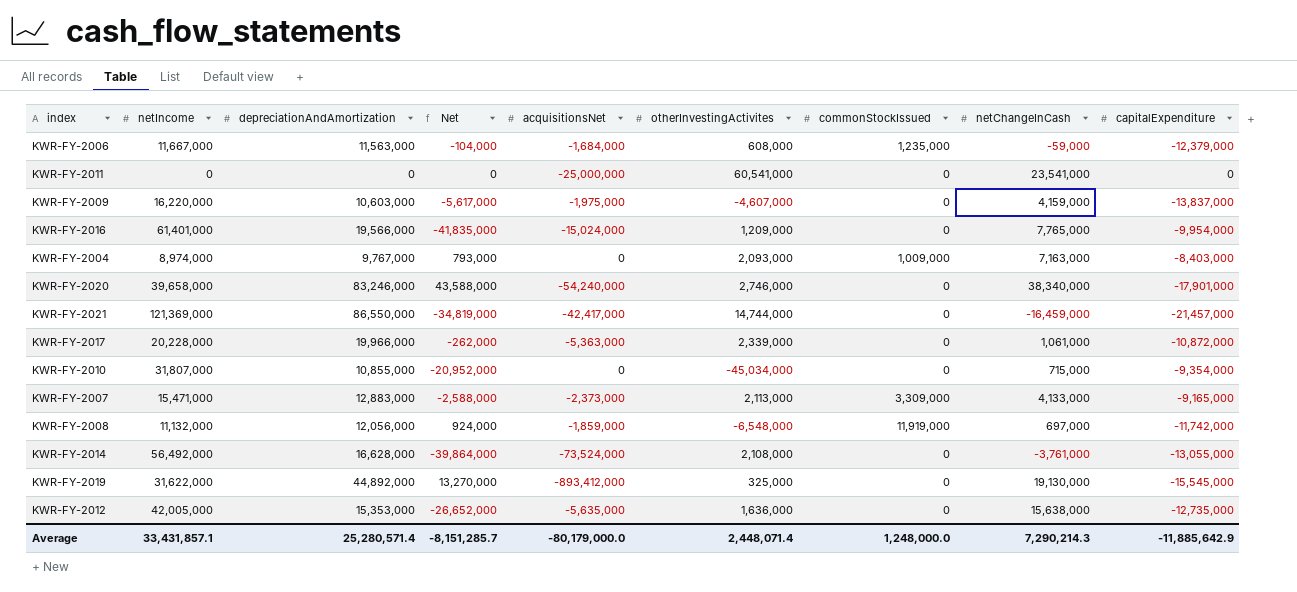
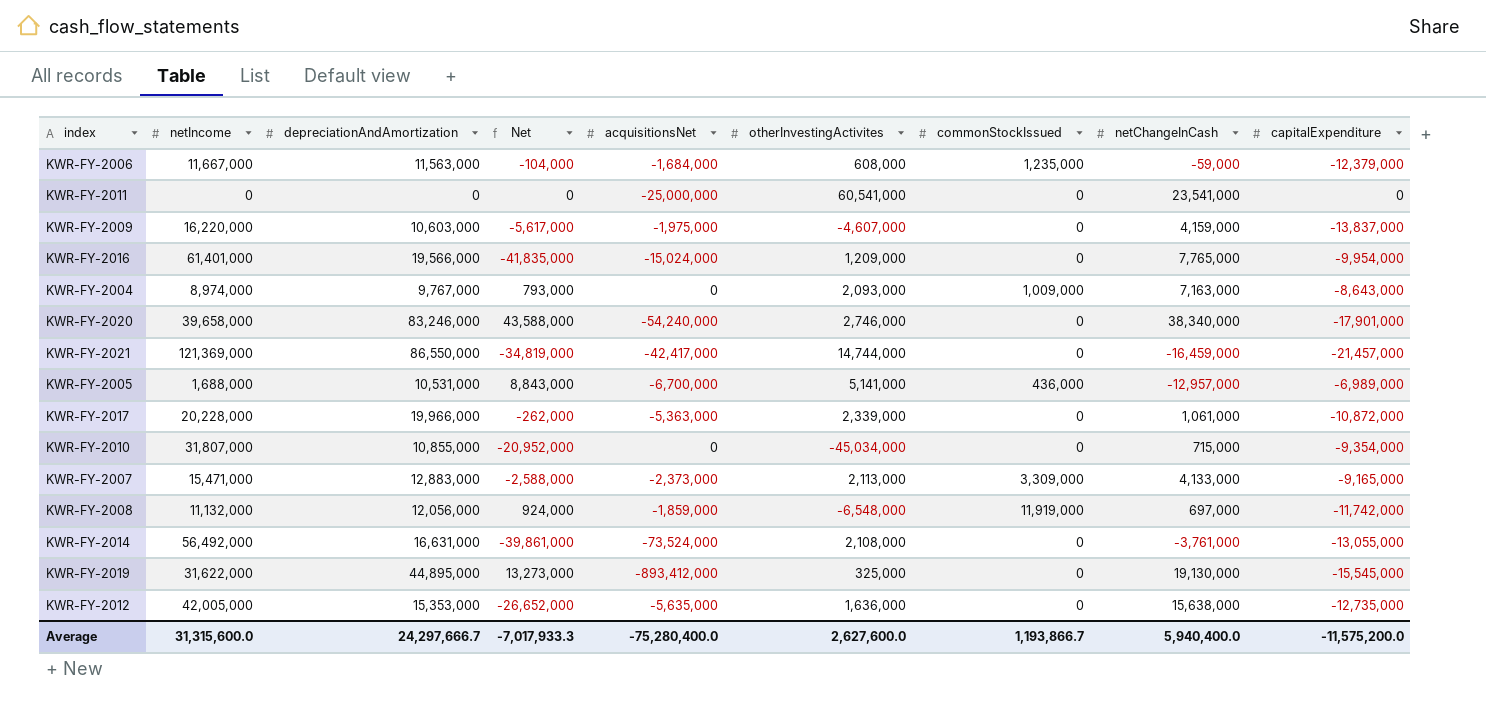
KWR-FY-2004 | capitalExpenditure: -8,403,000 -> -8,643,000
row KWR-FY-2005: none -> 1,688,000 | 10,531,000 | 8,843,000 | -6,700,000 | 5,141,000 | 436,000 | -12,957,000 | -6,989,000
KWR-FY-2014 | depreciationAndAmortization: 16,628,000 -> 16,631,000
KWR-FY-2014 | Net: -39,864,000 -> -39,861,000
KWR-FY-2019 | depreciationAndAmortization: 44,892,000 -> 44,895,000
KWR-FY-2019 | Net: 13,270,000 -> 13,273,000
Average | netIncome: 33,431,857.1 -> 31,315,600.0
Average | depreciationAndAmortization: 25,280,571.4 -> 24,297,666.7
Average | Net: -8,151,285.7 -> -7,017,933.3
Average | acquisitionsNet: -80,179,000.0 -> -75,280,400.0
Average | otherInvestingActivites: 2,448,071.4 -> 2,627,600.0
Average | commonStockIssued: 1,248,000.0 -> 1,193,866.7
Average | netChangeInCash: 7,290,214.3 -> 5,940,400.0
Average | capitalExpenditure: -11,885,642.9 -> -11,575,200.0

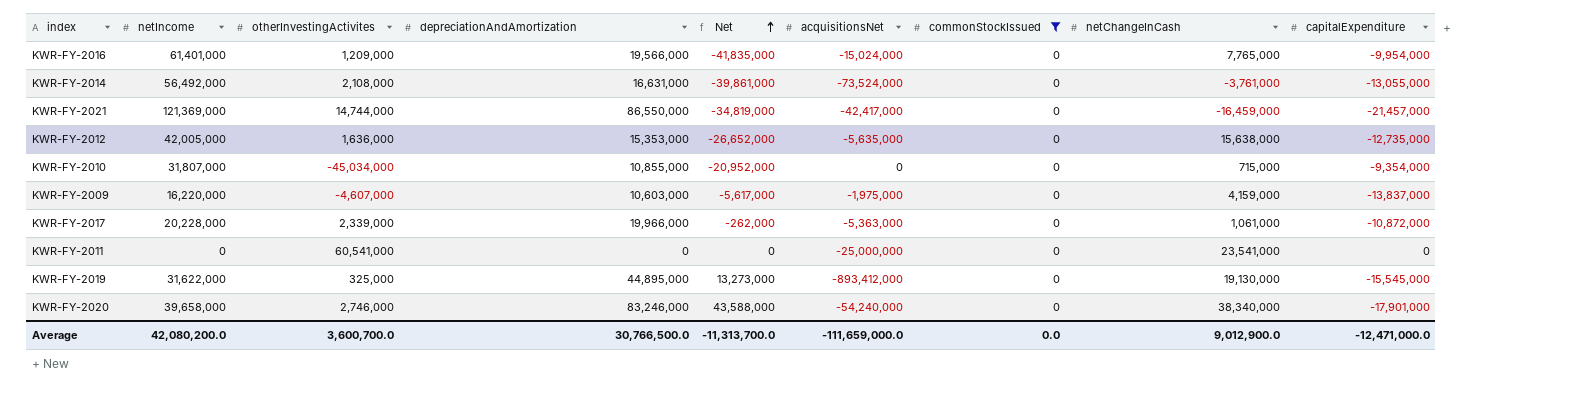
filter: none -> commonStockIssued = 0
row order: none -> Net ascending
column otherInvestingActivites | position: 6 -> 3
Average | netIncome: 31,315,600.0 -> 42,080,200.0
Average | otherInvestingActivites: 2,627,600.0 -> 3,600,700.0
Average | depreciationAndAmortization: 24,297,666.7 -> 30,766,500.0
Average | Net: -7,017,933.3 -> -11,313,700.0
Average | acquisitionsNet: -75,280,400.0 -> -111,659,000.0
Average | commonStockIssued: 1,193,866.7 -> 0.0
Average | netChangeInCash: 5,940,400.0 -> 9,012,900.0
Average | capitalExpenditure: -11,575,200.0 -> -12,471,000.0

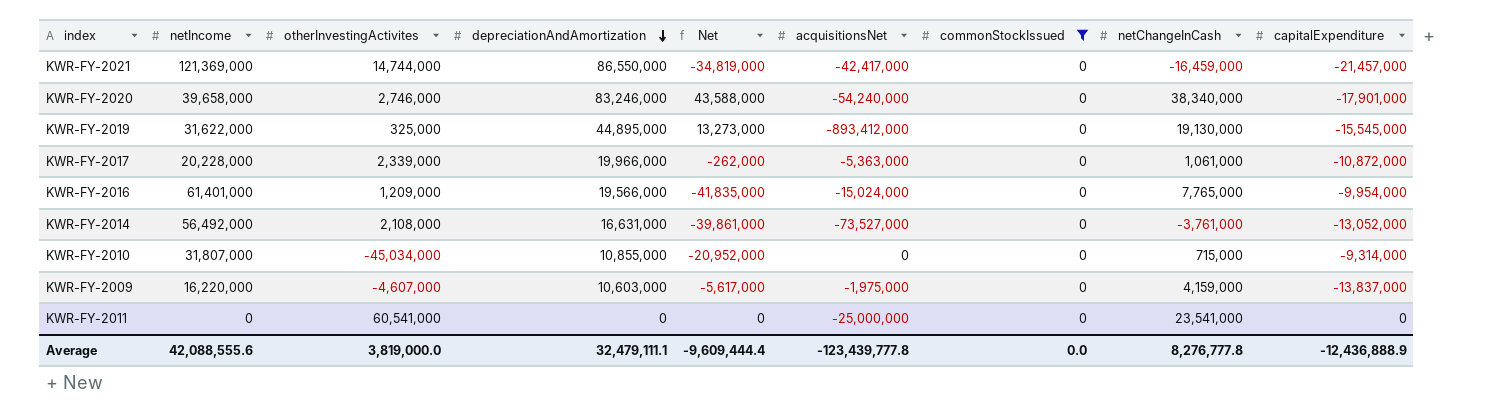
row order: Net ascending -> depreciationAndAmortization descending
row KWR-FY-2012: 42,005,000 | 1,636,000 | 15,353,000 | -26,652,000 | -5,635,000 | 0 | 15,638,000 | -12,735,000 -> none
KWR-FY-2014 | acquisitionsNet: -73,524,000 -> -73,527,000
KWR-FY-2014 | capitalExpenditure: -13,055,000 -> -13,052,000
KWR-FY-2010 | capitalExpenditure: -9,354,000 -> -9,314,000
Average | netIncome: 42,080,200.0 -> 42,088,555.6
Average | otherInvestingActivites: 3,600,700.0 -> 3,819,000.0
Average | depreciationAndAmortization: 30,766,500.0 -> 32,479,111.1
Average | Net: -11,313,700.0 -> -9,609,444.4
Average | acquisitionsNet: -111,659,000.0 -> -123,439,777.8
Average | netChangeInCash: 9,012,900.0 -> 8,276,777.8
Average | capitalExpenditure: -12,471,000.0 -> -12,436,888.9

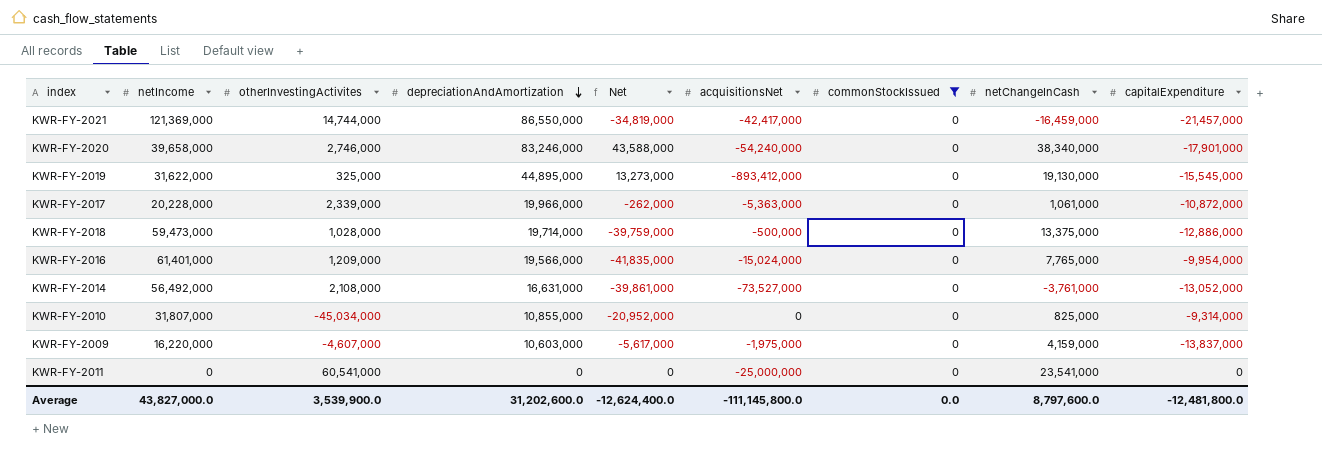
row KWR-FY-2018: none -> 59,473,000 | 1,028,000 | 19,714,000 | -39,759,000 | -500,000 | 0 | 13,375,000 | -12,886,000
KWR-FY-2010 | netChangeInCash: 715,000 -> 825,000
Average | netIncome: 42,088,555.6 -> 43,827,000.0
Average | otherInvestingActivites: 3,819,000.0 -> 3,539,900.0
Average | depreciationAndAmortization: 32,479,111.1 -> 31,202,600.0
Average | Net: -9,609,444.4 -> -12,624,400.0
Average | acquisitionsNet: -123,439,777.8 -> -111,145,800.0
Average | netChangeInCash: 8,276,777.8 -> 8,797,600.0
Average | capitalExpenditure: -12,436,888.9 -> -12,481,800.0

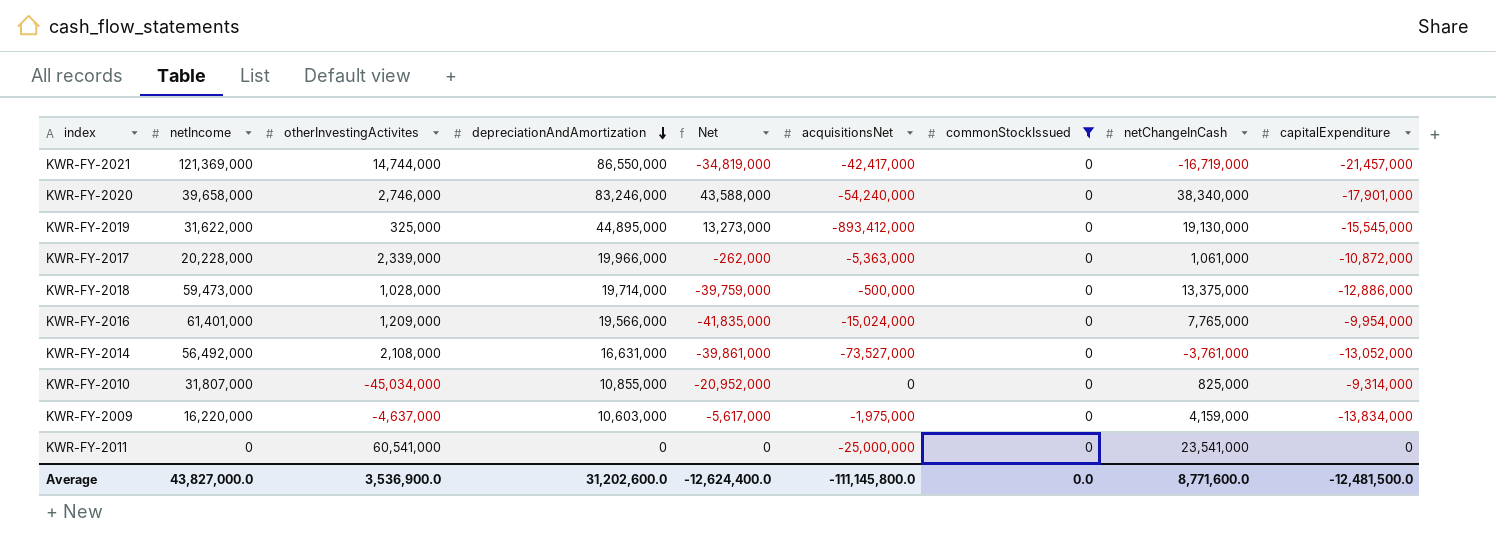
KWR-FY-2021 | netChangeInCash: -16,459,000 -> -16,719,000
KWR-FY-2009 | otherInvestingActivites: -4,607,000 -> -4,637,000
KWR-FY-2009 | capitalExpenditure: -13,837,000 -> -13,834,000
Average | otherInvestingActivites: 3,539,900.0 -> 3,536,900.0
Average | netChangeInCash: 8,797,600.0 -> 8,771,600.0
Average | capitalExpenditure: -12,481,800.0 -> -12,481,500.0

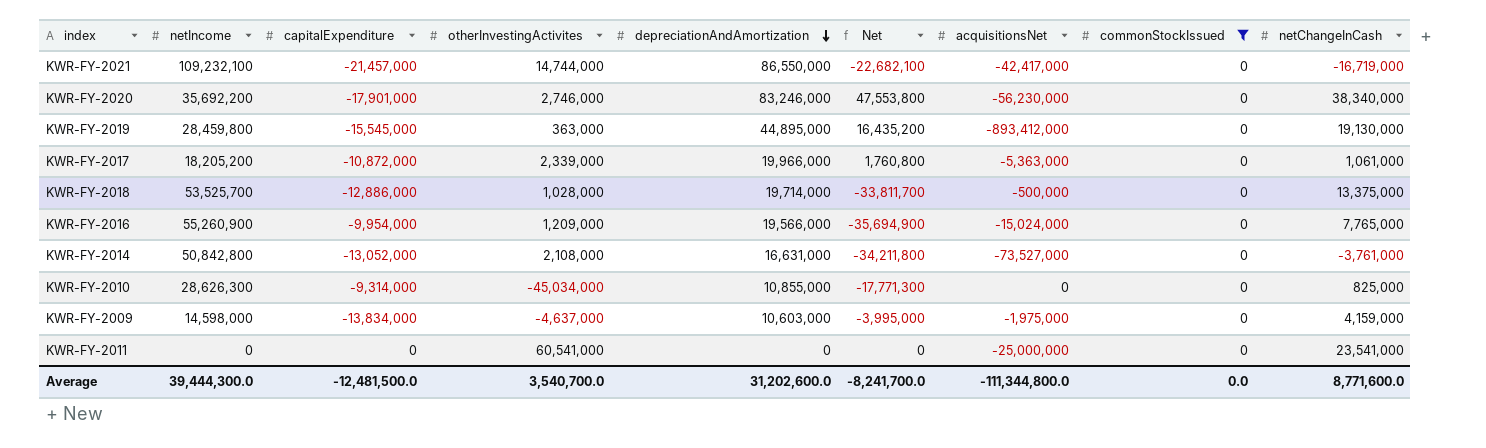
column capitalExpenditure | position: 9 -> 3
KWR-FY-2021 | netIncome: 121,369,000 -> 109,232,100
KWR-FY-2021 | Net: -34,819,000 -> -22,682,100
KWR-FY-2020 | netIncome: 39,658,000 -> 35,692,200
KWR-FY-2020 | Net: 43,588,000 -> 47,553,800
KWR-FY-2020 | acquisitionsNet: -54,240,000 -> -56,230,000
KWR-FY-2019 | netIncome: 31,622,000 -> 28,459,800
KWR-FY-2019 | otherInvestingActivites: 325,000 -> 363,000
KWR-FY-2019 | Net: 13,273,000 -> 16,435,200
KWR-FY-2017 | netIncome: 20,228,000 -> 18,205,200
KWR-FY-2017 | Net: -262,000 -> 1,760,800
KWR-FY-2018 | netIncome: 59,473,000 -> 53,525,700
KWR-FY-2018 | Net: -39,759,000 -> -33,811,700
KWR-FY-2016 | netIncome: 61,401,000 -> 55,260,900
KWR-FY-2016 | Net: -41,835,000 -> -35,694,900
KWR-FY-2014 | netIncome: 56,492,000 -> 50,842,800
KWR-FY-2014 | Net: -39,861,000 -> -34,211,800
KWR-FY-2010 | netIncome: 31,807,000 -> 28,626,300
KWR-FY-2010 | Net: -20,952,000 -> -17,771,300
KWR-FY-2009 | netIncome: 16,220,000 -> 14,598,000
KWR-FY-2009 | Net: -5,617,000 -> -3,995,000
Average | netIncome: 43,827,000.0 -> 39,444,300.0
Average | otherInvestingActivites: 3,536,900.0 -> 3,540,700.0
Average | Net: -12,624,400.0 -> -8,241,700.0
Average | acquisitionsNet: -111,145,800.0 -> -111,344,800.0

